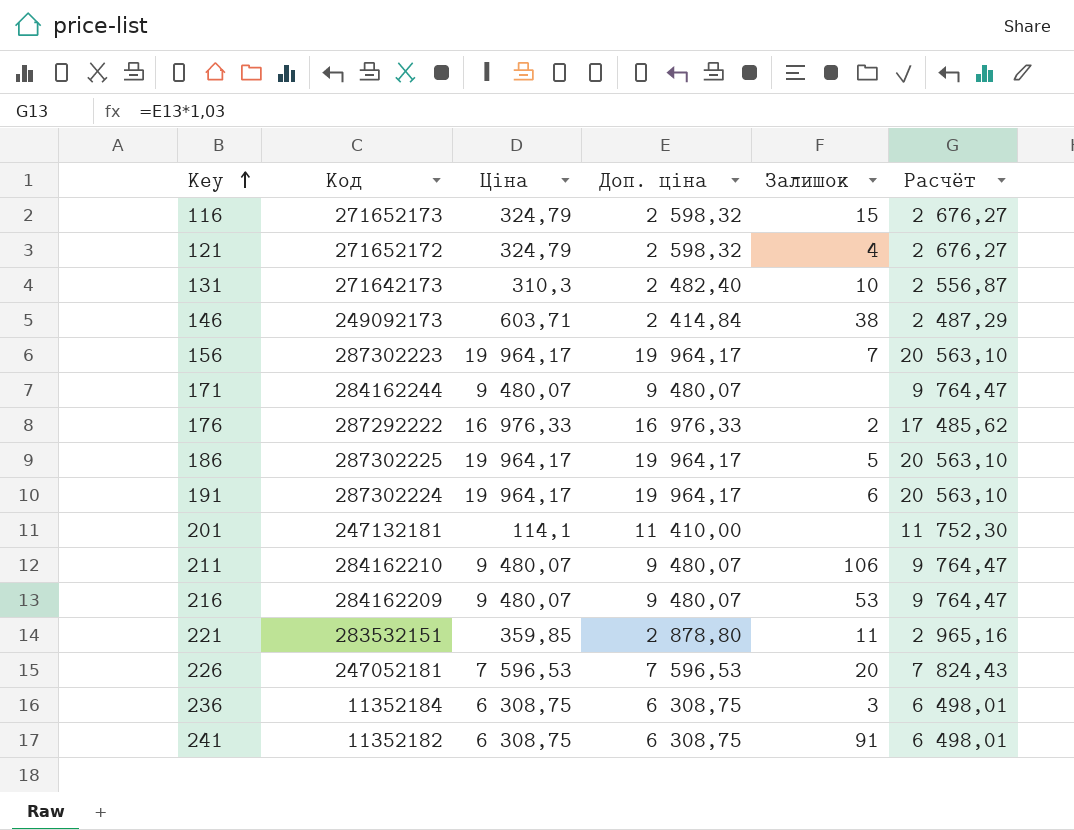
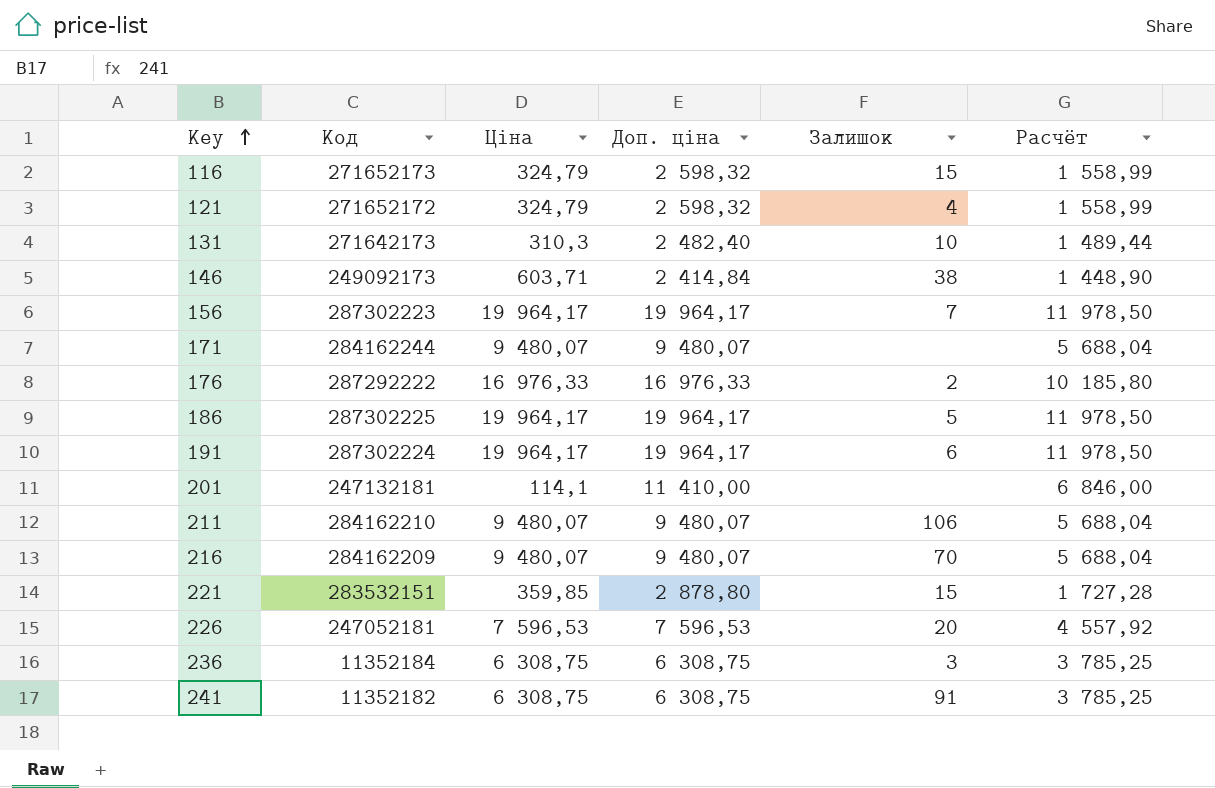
column Расчёт | formula: [Доп. ціна] * 1,03 -> [Доп. ціна] * 0,6
216 | Залишок: 53 -> 70
221 | Залишок: 11 -> 15

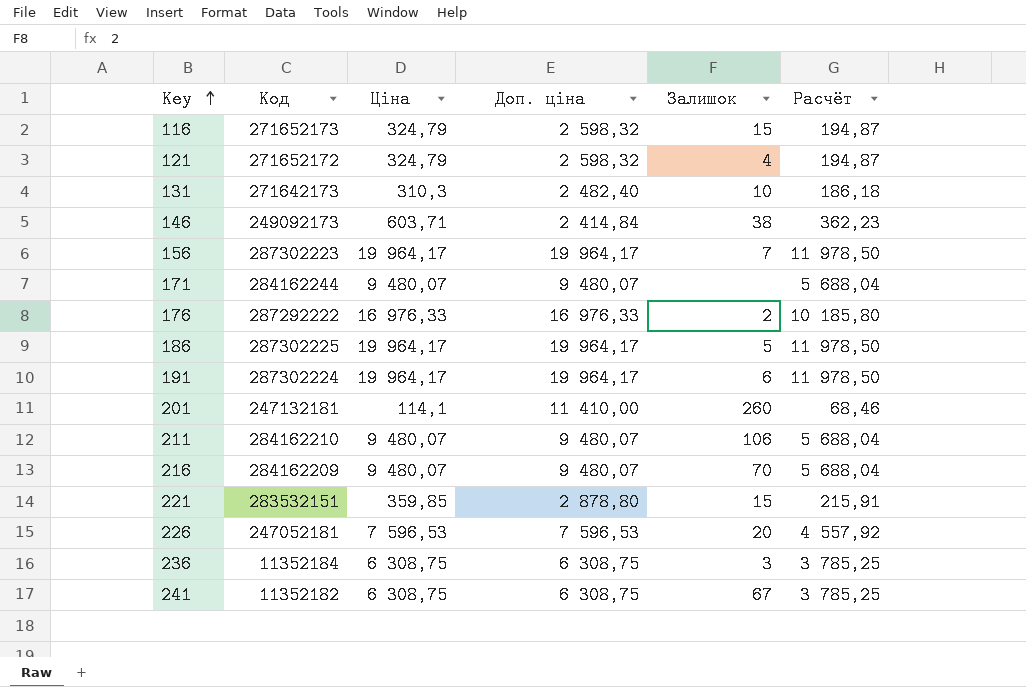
column Расчёт | formula: [Доп. ціна] * 0,6 -> [Ціна] * 0,6
201 | Залишок: none -> 260
241 | Залишок: 91 -> 67

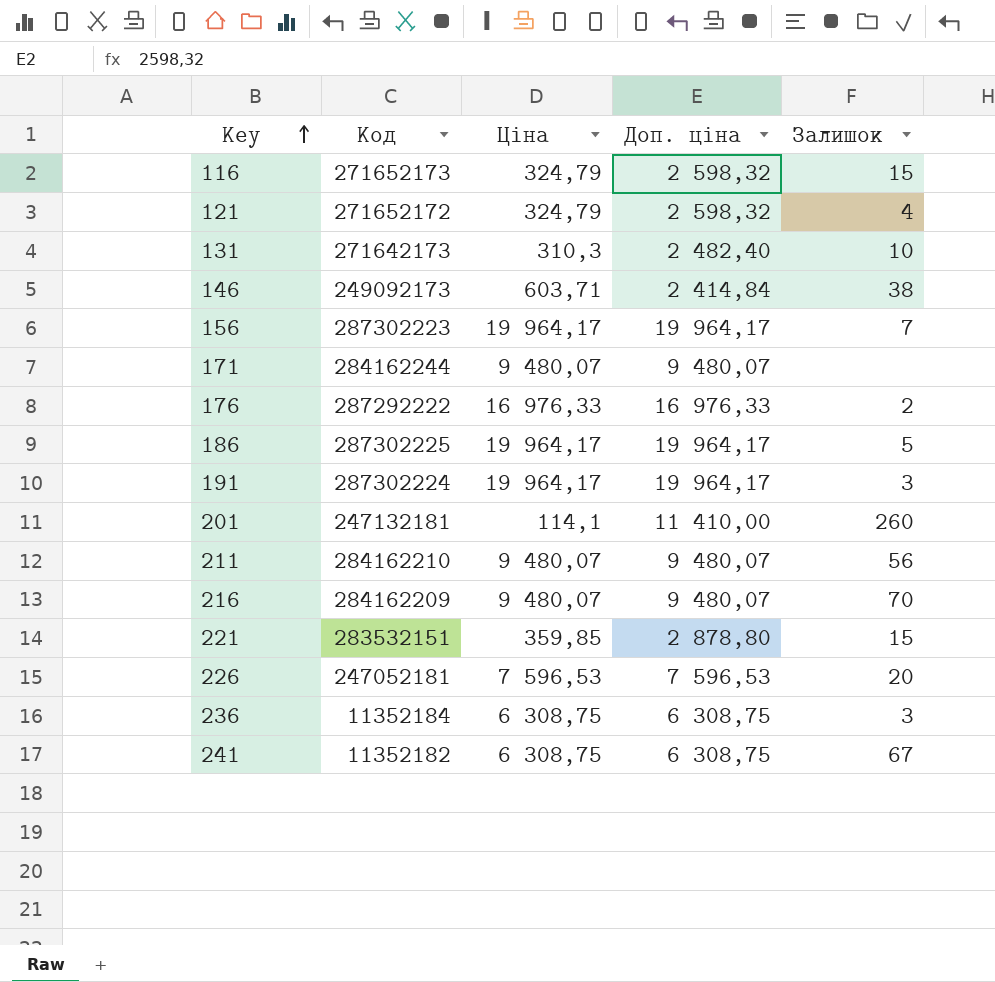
column Расчёт | formula: [Ціна] * 0,6 -> none
191 | Залишок: 6 -> 3
211 | Залишок: 106 -> 56

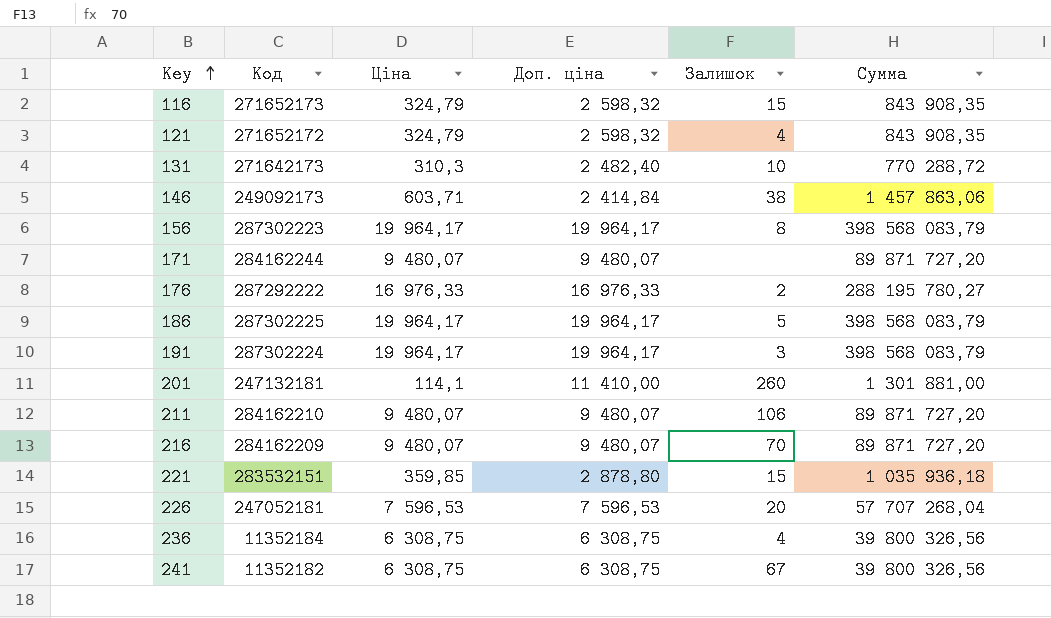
column Сумма | formula: none -> [Ціна] * [Доп. ціна]
156 | Залишок: 7 -> 8
211 | Залишок: 56 -> 106
236 | Залишок: 3 -> 4

